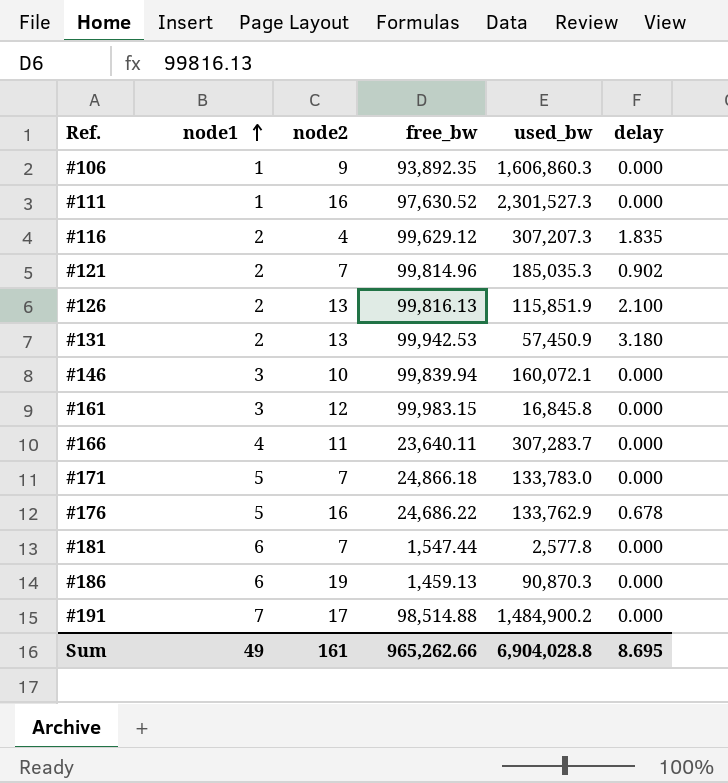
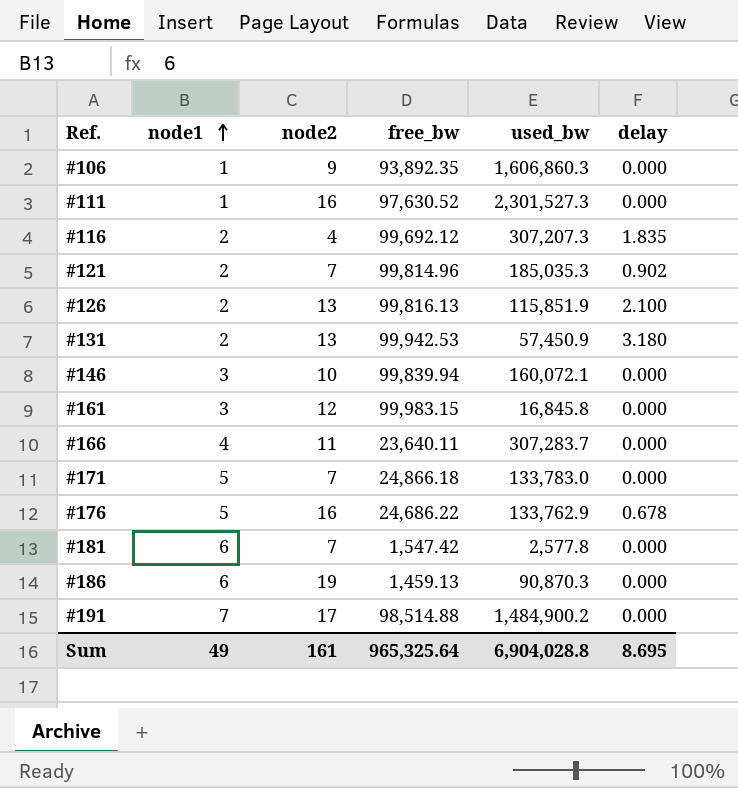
#116 | free_bw: 99,629.12 -> 99,692.12
#181 | free_bw: 1,547.44 -> 1,547.42
Sum | free_bw: 965,262.66 -> 965,325.64

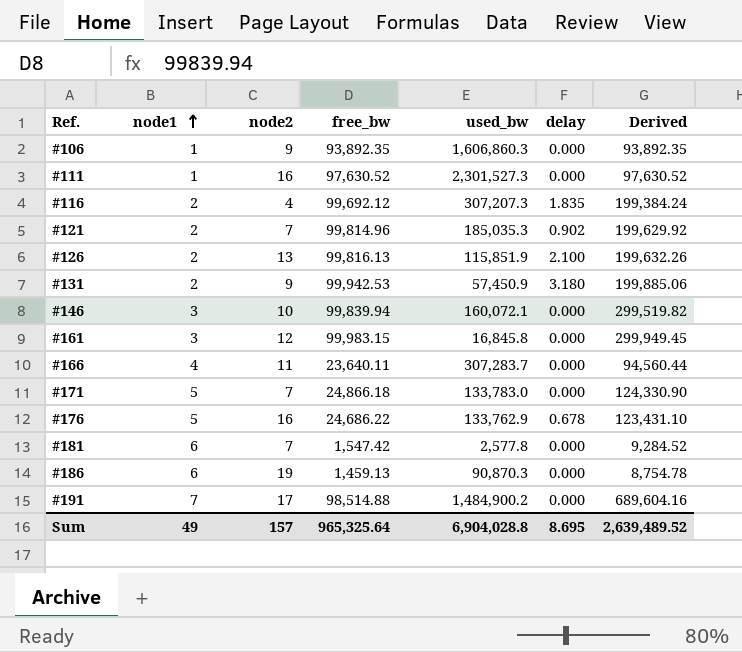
column Derived | formula: none -> [node1] * [free_bw]
#131 | node2: 13 -> 9
Sum | node2: 161 -> 157

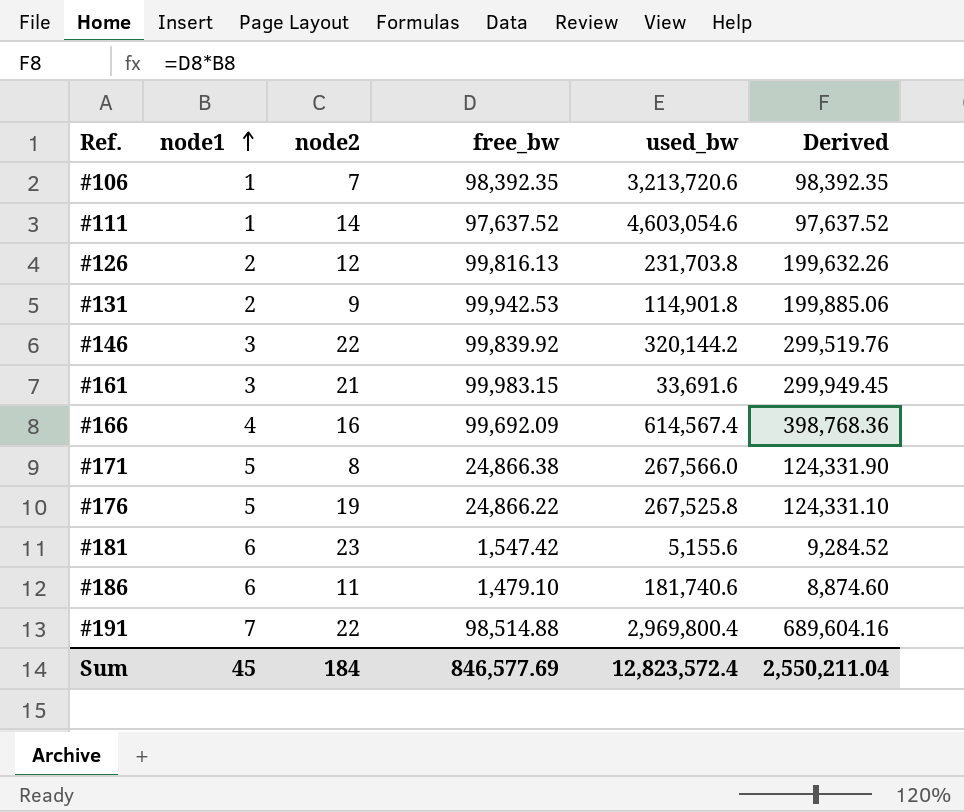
column delay | position: 6 -> none
row #116: 2 | 4 | 99,692.12 | 307,207.3 | 1.835 | 199,384.24 -> none
row #121: 2 | 7 | 99,814.96 | 185,035.3 | 0.902 | 199,629.92 -> none
#106 | node2: 9 -> 7
#106 | free_bw: 93,892.35 -> 98,392.35
#106 | used_bw: 1,606,860.3 -> 3,213,720.6
#106 | Derived: 93,892.35 -> 98,392.35
#111 | node2: 16 -> 14
#111 | free_bw: 97,630.52 -> 97,637.52
#111 | used_bw: 2,301,527.3 -> 4,603,054.6
#111 | Derived: 97,630.52 -> 97,637.52
#126 | node2: 13 -> 12
#126 | used_bw: 115,851.9 -> 231,703.8
#131 | used_bw: 57,450.9 -> 114,901.8
#146 | node2: 10 -> 22
#146 | free_bw: 99,839.94 -> 99,839.92
#146 | used_bw: 160,072.1 -> 320,144.2
#146 | Derived: 299,519.82 -> 299,519.76
#161 | node2: 12 -> 21
#161 | used_bw: 16,845.8 -> 33,691.6
#166 | node2: 11 -> 16
#166 | free_bw: 23,640.11 -> 99,692.09
#166 | used_bw: 307,283.7 -> 614,567.4
#166 | Derived: 94,560.44 -> 398,768.36
#171 | node2: 7 -> 8
#171 | free_bw: 24,866.18 -> 24,866.38
#171 | used_bw: 133,783.0 -> 267,566.0
#171 | Derived: 124,330.90 -> 124,331.90
#176 | node2: 16 -> 19
#176 | free_bw: 24,686.22 -> 24,866.22
#176 | used_bw: 133,762.9 -> 267,525.8
#176 | Derived: 123,431.10 -> 124,331.10
#181 | node2: 7 -> 23
#181 | used_bw: 2,577.8 -> 5,155.6
#186 | node2: 19 -> 11
#186 | free_bw: 1,459.13 -> 1,479.10
#186 | used_bw: 90,870.3 -> 181,740.6
#186 | Derived: 8,754.78 -> 8,874.60
#191 | node2: 17 -> 22
#191 | used_bw: 1,484,900.2 -> 2,969,800.4
Sum | node1: 49 -> 45
Sum | node2: 157 -> 184
Sum | free_bw: 965,325.64 -> 846,577.69
Sum | used_bw: 6,904,028.8 -> 12,823,572.4
Sum | Derived: 2,639,489.52 -> 2,550,211.04

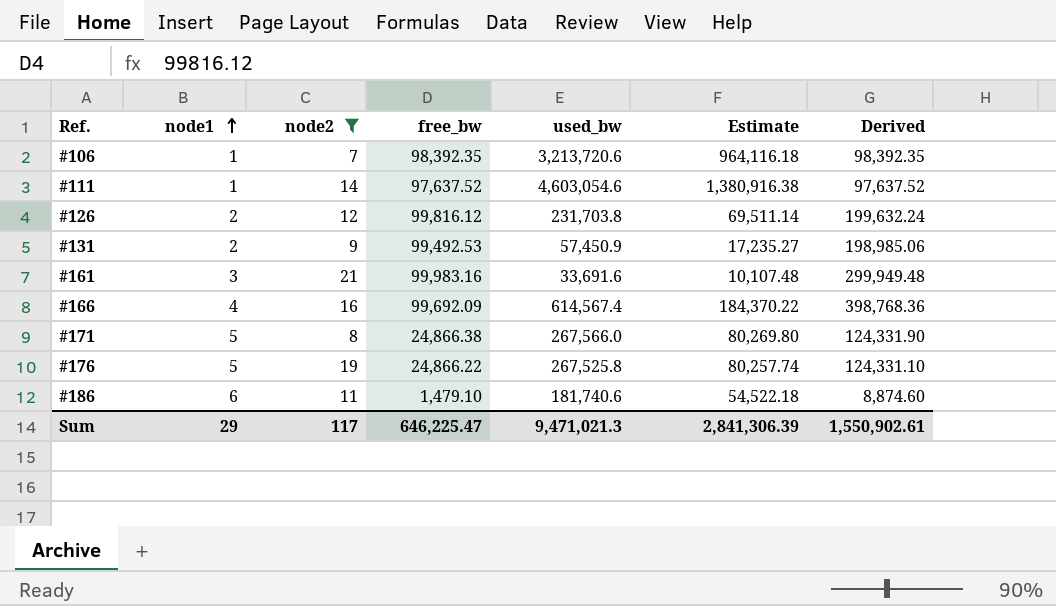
filter: none -> node2 <= 21
column Estimate | formula: none -> [used_bw] * 0.3
#126 | free_bw: 99,816.13 -> 99,816.12
#126 | Derived: 199,632.26 -> 199,632.24
#131 | free_bw: 99,942.53 -> 99,492.53
#131 | used_bw: 114,901.8 -> 57,450.9
#131 | Derived: 199,885.06 -> 198,985.06
#161 | free_bw: 99,983.15 -> 99,983.16
#161 | Derived: 299,949.45 -> 299,949.48
Sum | node1: 45 -> 29
Sum | node2: 184 -> 117
Sum | free_bw: 846,577.69 -> 646,225.47
Sum | used_bw: 12,823,572.4 -> 9,471,021.3
Sum | Derived: 2,550,211.04 -> 1,550,902.61

